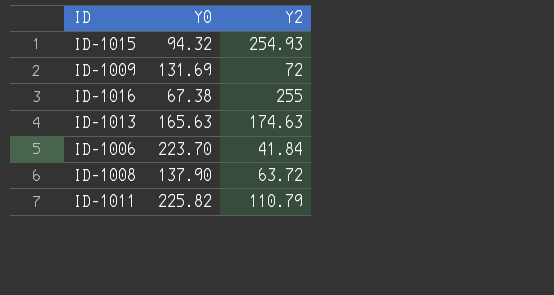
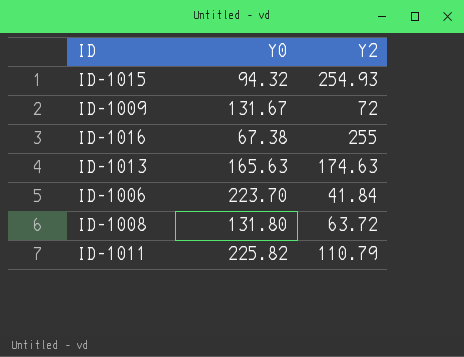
ID-1009 | Y0: 131.69 -> 131.67
ID-1008 | Y0: 137.90 -> 131.80

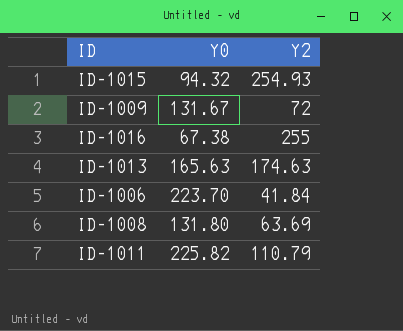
ID-1008 | Y2: 63.72 -> 63.69

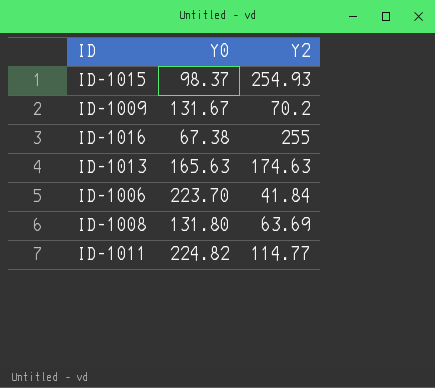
ID-1015 | Y0: 94.32 -> 98.37
ID-1009 | Y2: 72 -> 70.2
ID-1011 | Y0: 225.82 -> 224.82
ID-1011 | Y2: 110.79 -> 114.77

